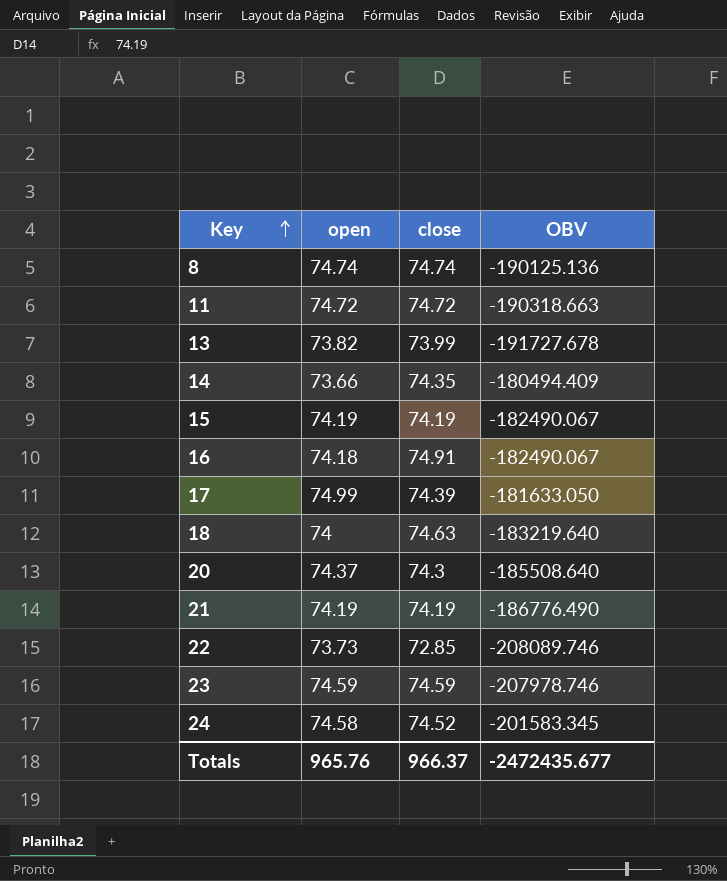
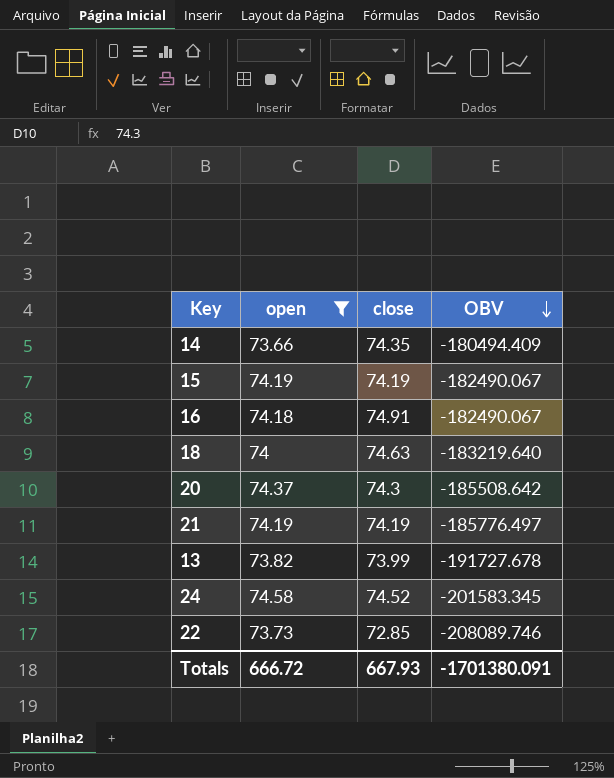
filter: none -> open <= 74.58
row order: Key ascending -> OBV descending
20 | OBV: -185508.640 -> -185508.642
21 | OBV: -186776.490 -> -185776.497
Totals | open: 965.76 -> 666.72
Totals | close: 966.37 -> 667.93
Totals | OBV: -2472435.677 -> -1701380.091

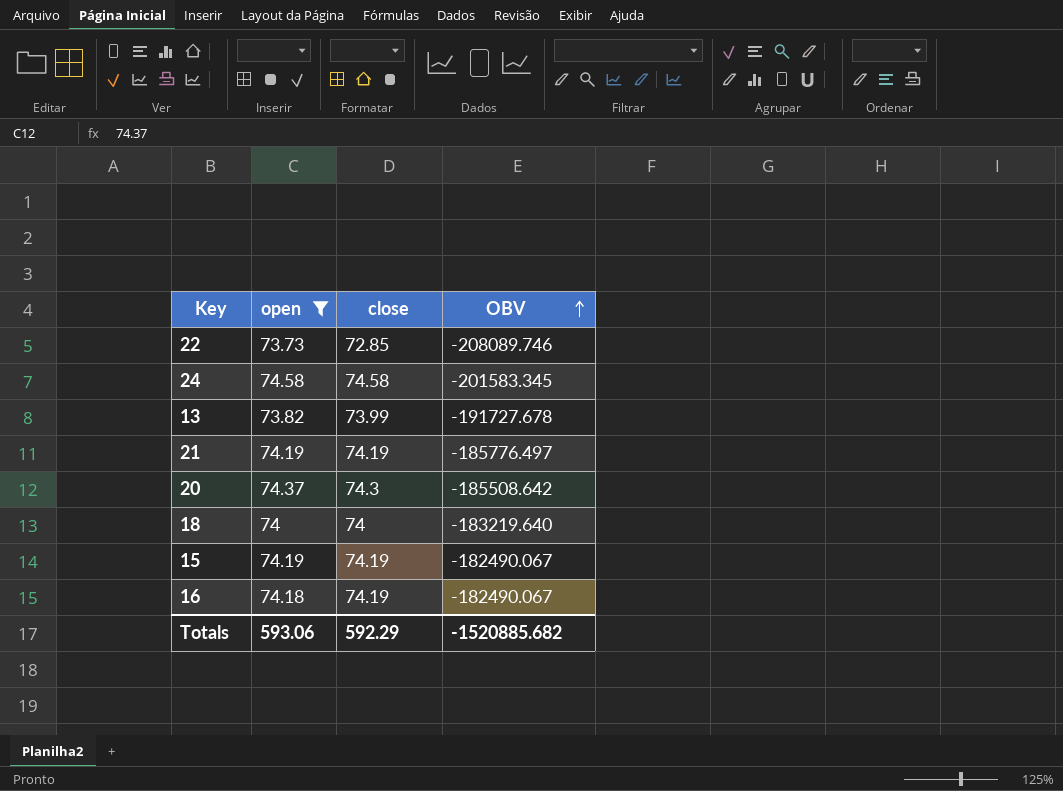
row order: OBV descending -> OBV ascending
row 14: 73.66 | 74.35 | -180494.409 -> none
24 | close: 74.52 -> 74.58
18 | close: 74.63 -> 74
16 | close: 74.91 -> 74.19
Totals | open: 666.72 -> 593.06
Totals | close: 667.93 -> 592.29
Totals | OBV: -1701380.091 -> -1520885.682

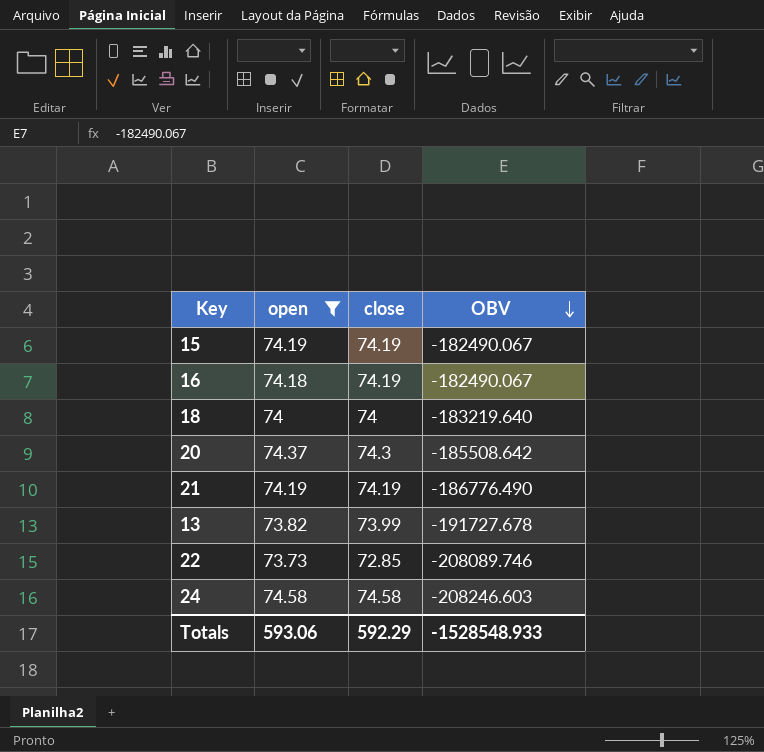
row order: OBV ascending -> OBV descending
21 | OBV: -185776.497 -> -186776.490
24 | OBV: -201583.345 -> -208246.603
Totals | OBV: -1520885.682 -> -1528548.933

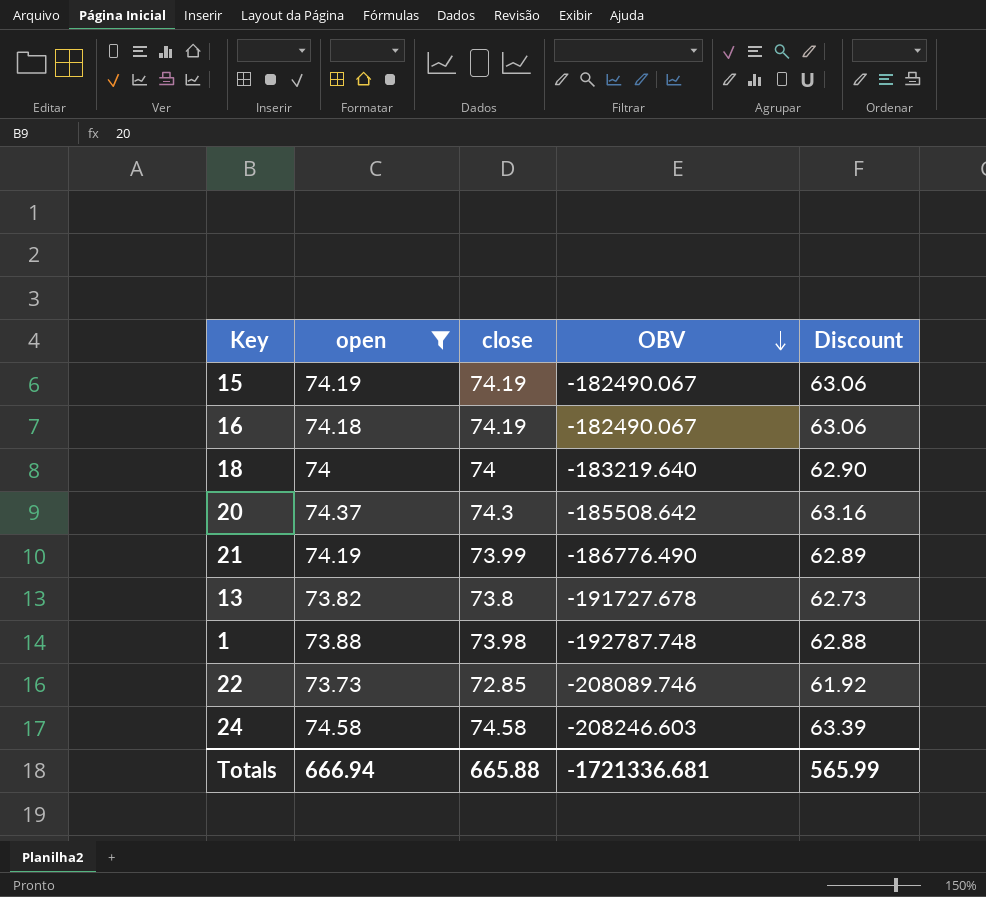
column Discount | formula: none -> [close] * 0.85
21 | close: 74.19 -> 73.99
13 | close: 73.99 -> 73.8
row 1: none -> 73.88 | 73.98 | -192787.748 | 62.88
Totals | open: 593.06 -> 666.94
Totals | close: 592.29 -> 665.88
Totals | OBV: -1528548.933 -> -1721336.681

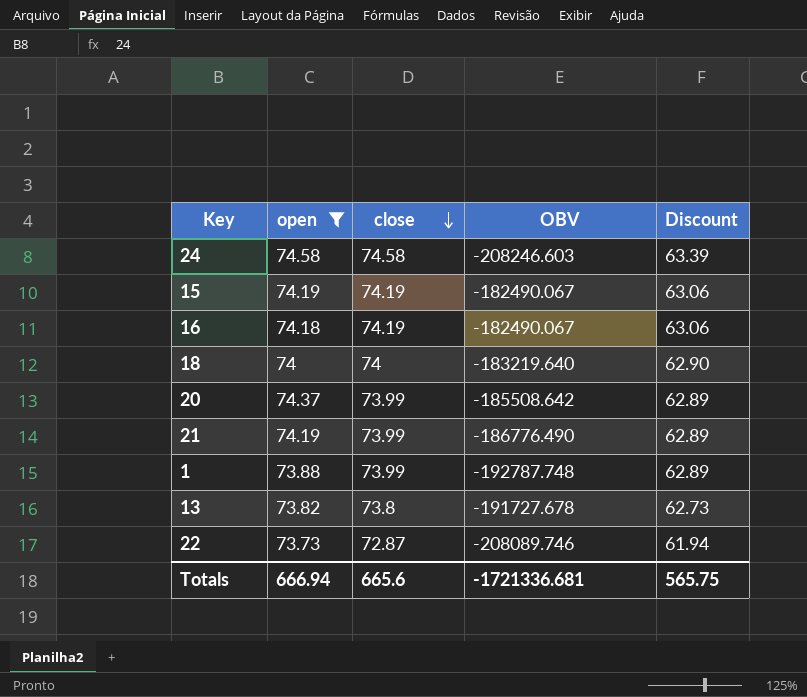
row order: OBV descending -> close descending
20 | close: 74.3 -> 73.99
20 | Discount: 63.16 -> 62.89
1 | close: 73.98 -> 73.99
1 | Discount: 62.88 -> 62.89
22 | close: 72.85 -> 72.87
22 | Discount: 61.92 -> 61.94
Totals | close: 665.88 -> 665.6
Totals | Discount: 565.99 -> 565.75

